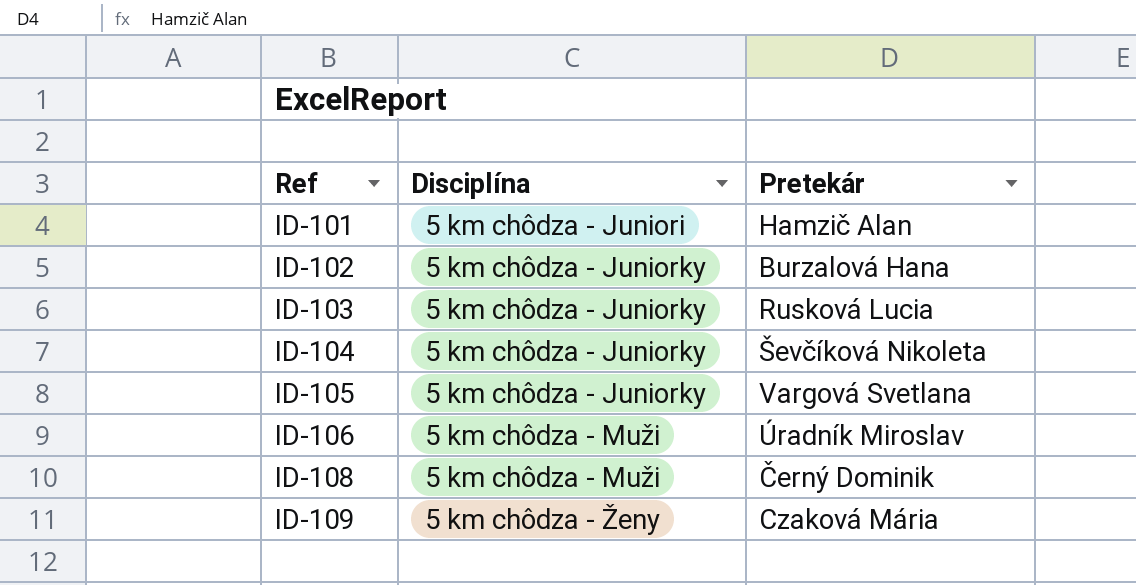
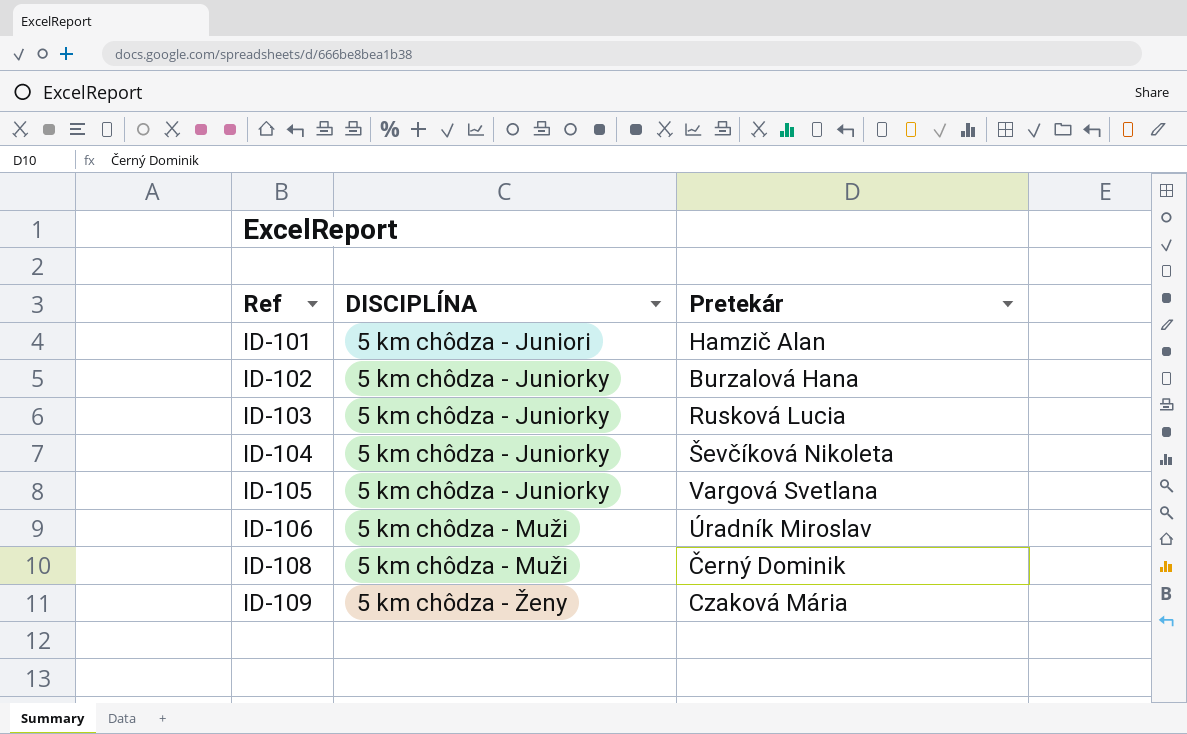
column name: Disciplína -> DISCIPLÍNA

